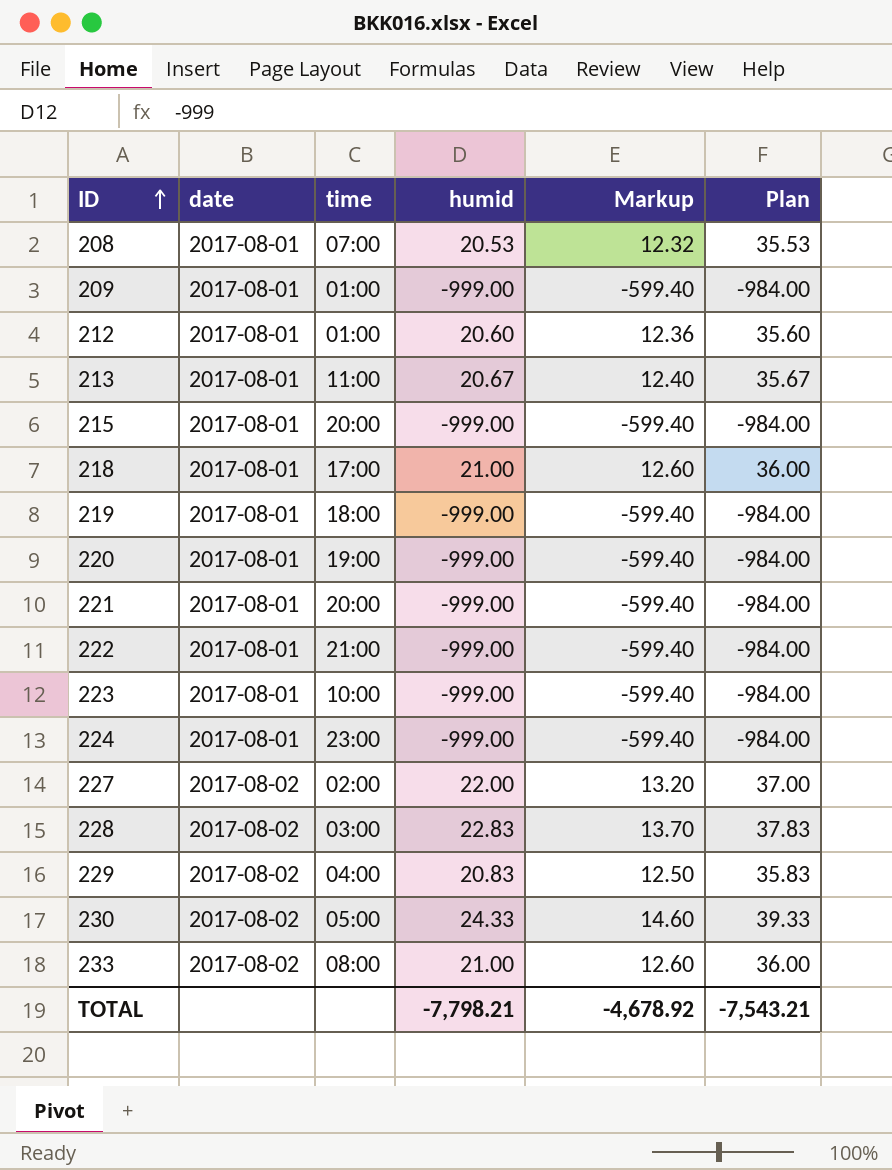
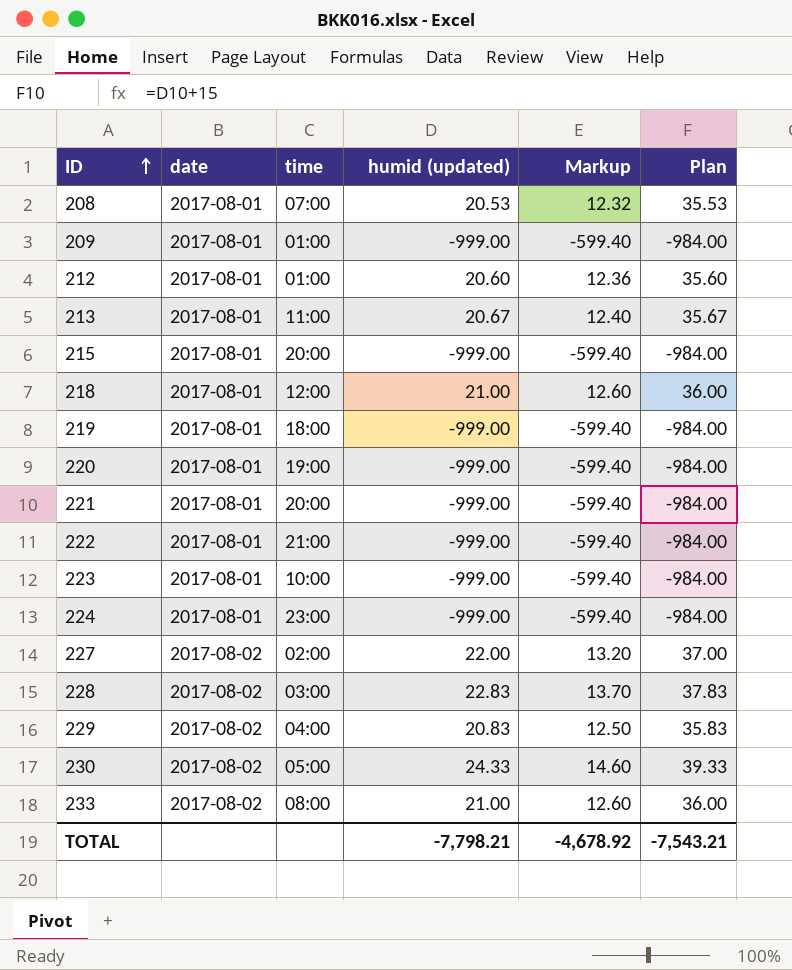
column name: humid -> humid (updated)
218 | time: 17:00 -> 12:00

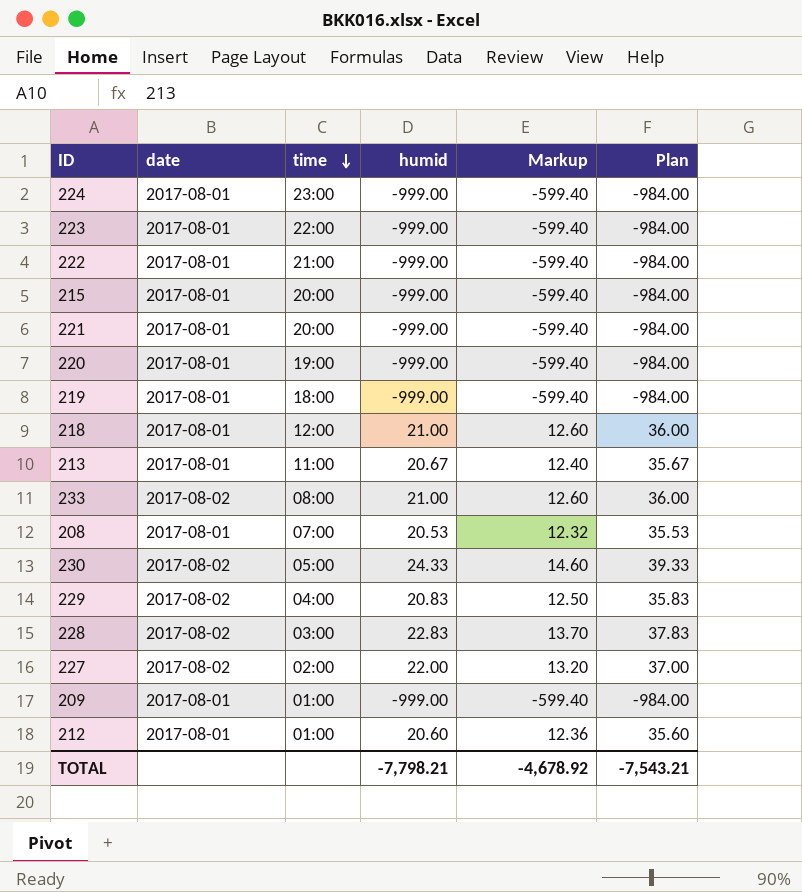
row order: ID ascending -> time descending
column name: humid (updated) -> humid
223 | time: 10:00 -> 22:00

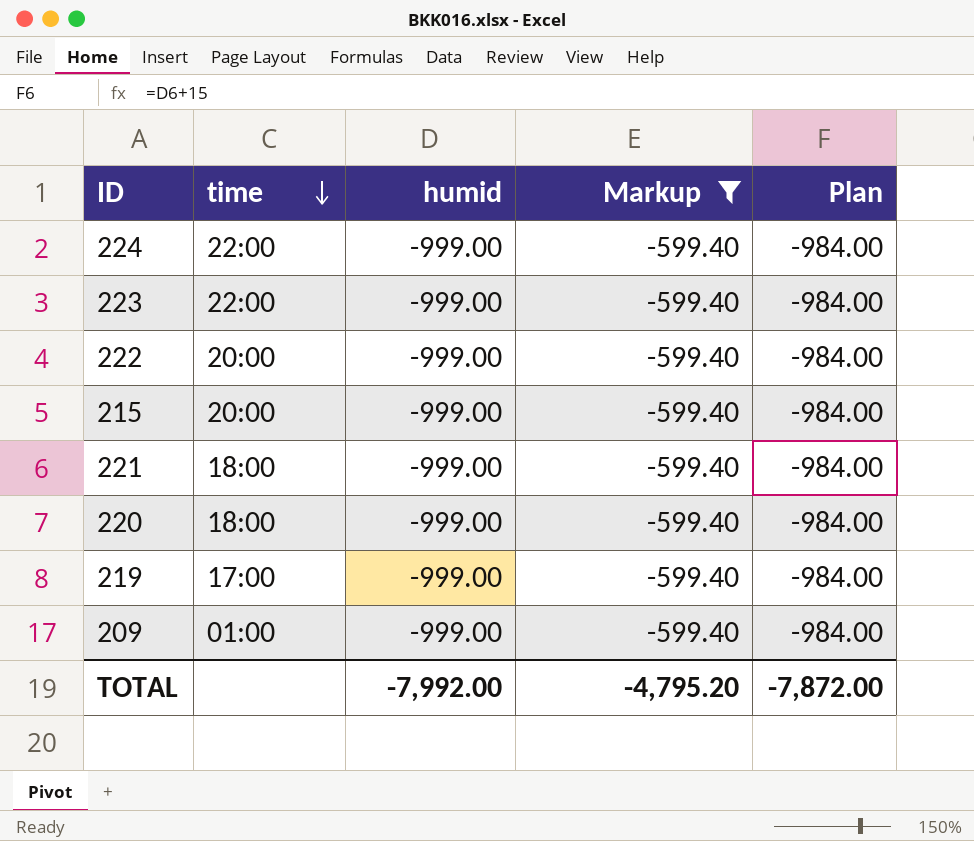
filter: none -> Markup = -599.40
column date | position: 2 -> none
224 | time: 23:00 -> 22:00
222 | time: 21:00 -> 20:00
221 | time: 20:00 -> 18:00
220 | time: 19:00 -> 18:00
219 | time: 18:00 -> 17:00
TOTAL | humid: -7,798.21 -> -7,992.00
TOTAL | Markup: -4,678.92 -> -4,795.20
TOTAL | Plan: -7,543.21 -> -7,872.00

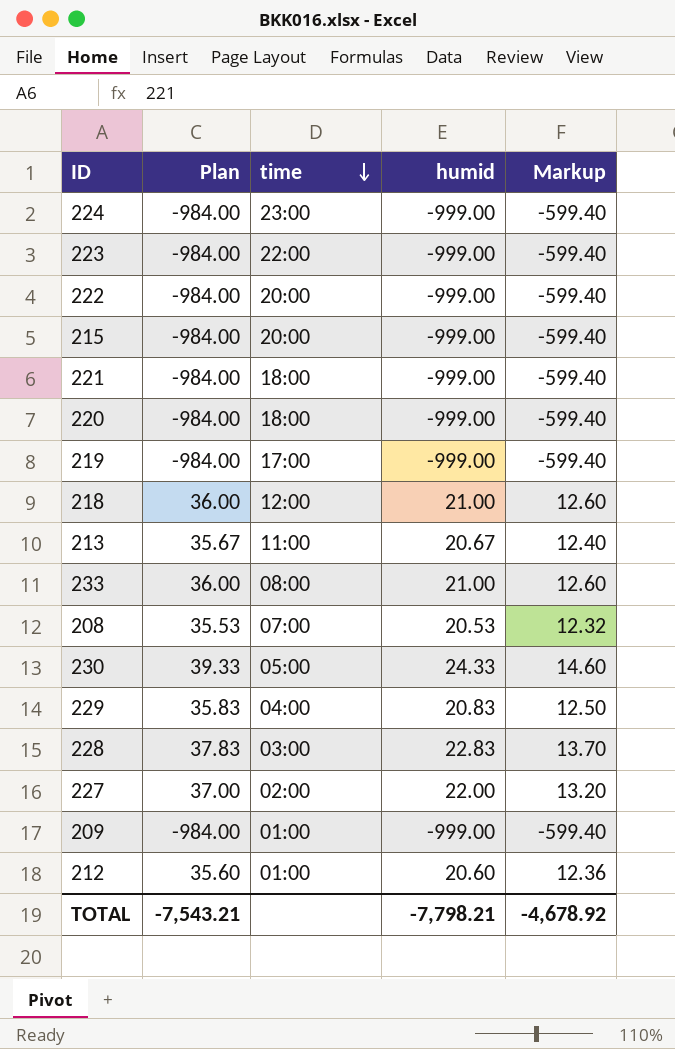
filter: Markup = -599.40 -> none
column Plan | position: 5 -> 2
224 | time: 22:00 -> 23:00
TOTAL | Plan: -7,872.00 -> -7,543.21
TOTAL | humid: -7,992.00 -> -7,798.21
TOTAL | Markup: -4,795.20 -> -4,678.92

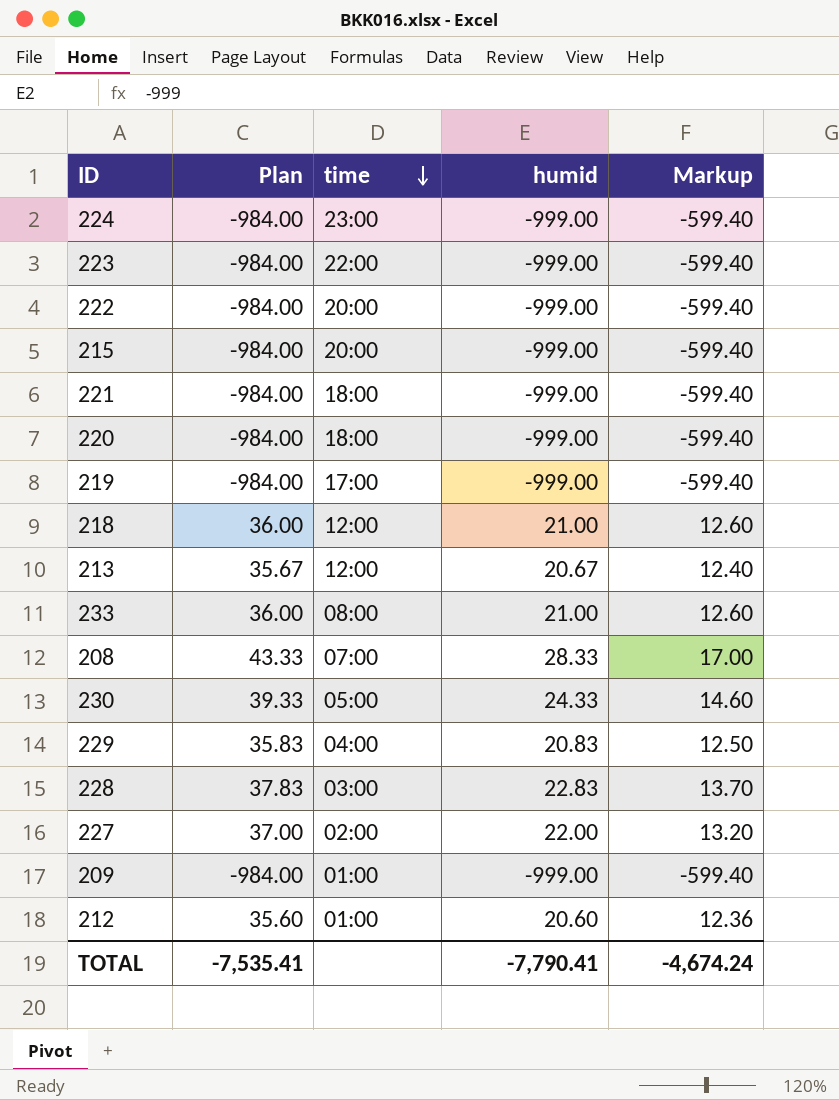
213 | time: 11:00 -> 12:00
208 | Plan: 35.53 -> 43.33
208 | humid: 20.53 -> 28.33
208 | Markup: 12.32 -> 17.00
TOTAL | Plan: -7,543.21 -> -7,535.41
TOTAL | humid: -7,798.21 -> -7,790.41
TOTAL | Markup: -4,678.92 -> -4,674.24

